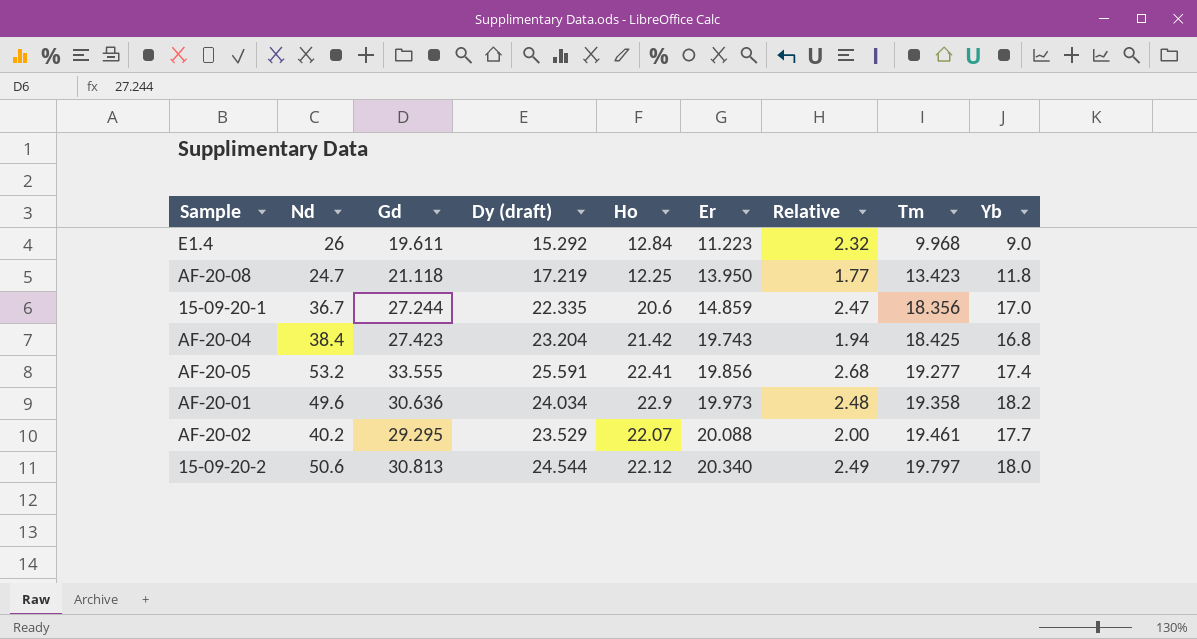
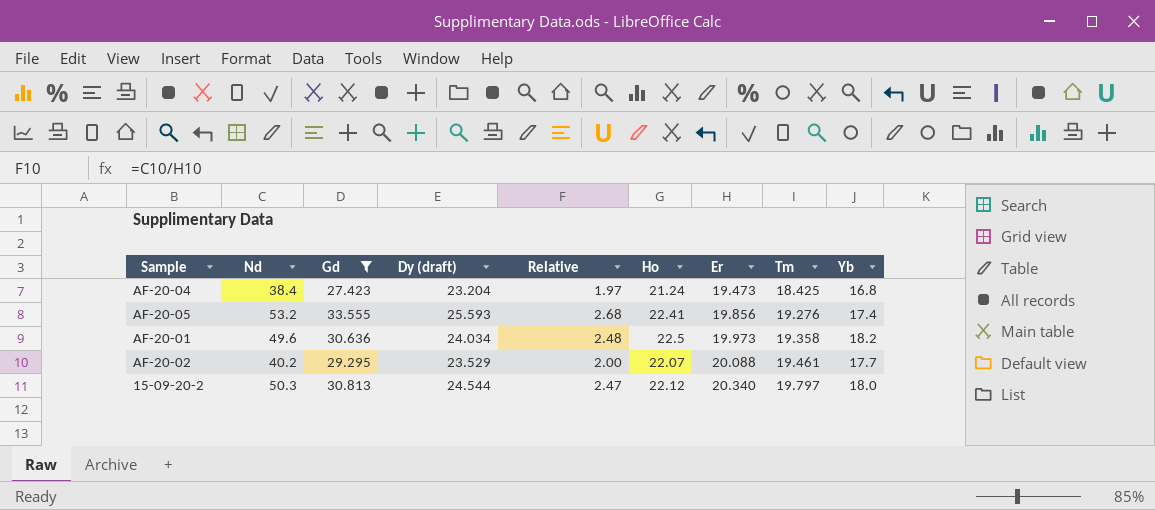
filter: none -> Gd >= 27.423
column Relative | position: 7 -> 5
AF-20-04 | Relative: 1.94 -> 1.97
AF-20-04 | Ho: 21.42 -> 21.24
AF-20-04 | Er: 19.743 -> 19.473
AF-20-05 | Dy (draft): 25.591 -> 25.593
AF-20-05 | Tm: 19.277 -> 19.276
AF-20-01 | Ho: 22.9 -> 22.5
15-09-20-2 | Nd: 50.6 -> 50.3
15-09-20-2 | Relative: 2.49 -> 2.47

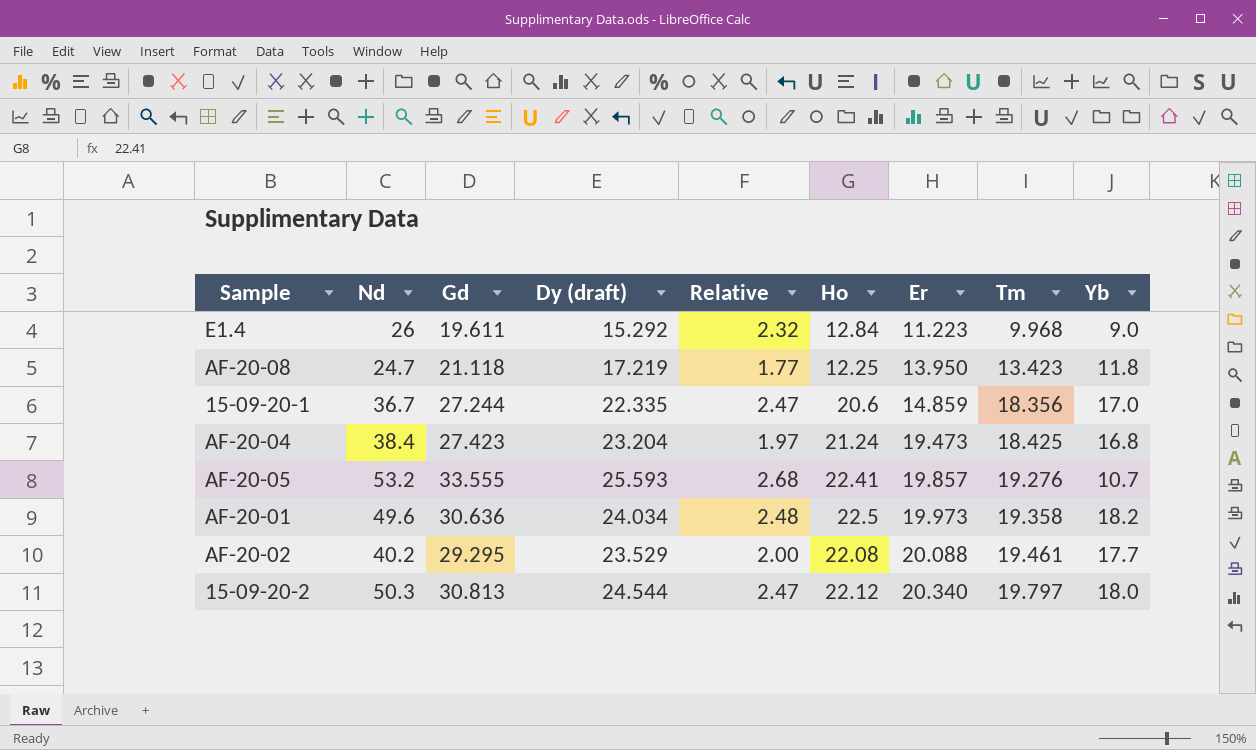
filter: Gd >= 27.423 -> none
AF-20-05 | Er: 19.856 -> 19.857
AF-20-05 | Yb: 17.4 -> 10.7
AF-20-02 | Ho: 22.07 -> 22.08

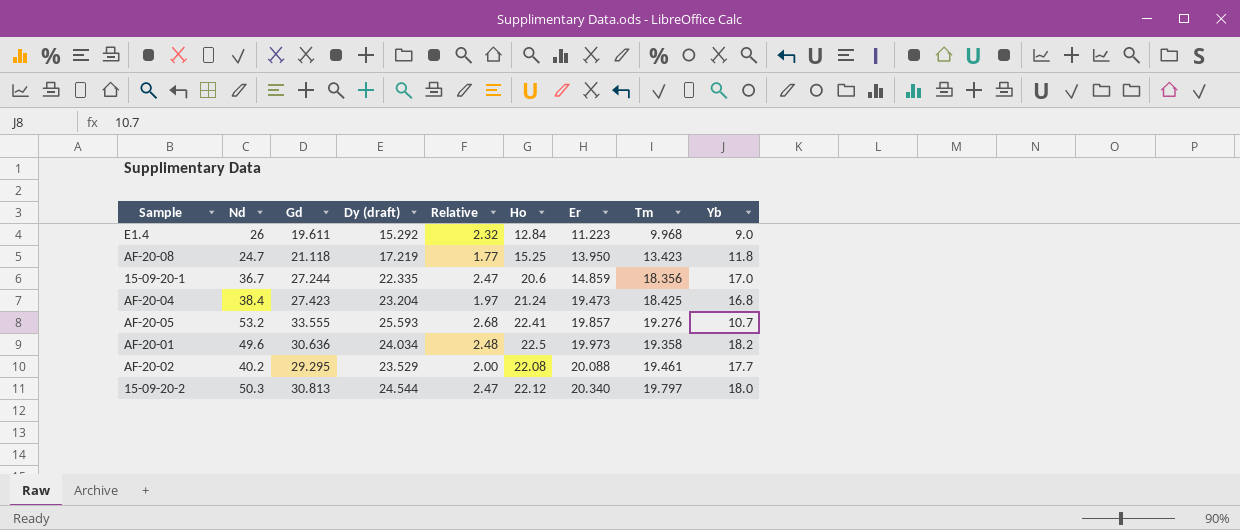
AF-20-08 | Ho: 12.25 -> 15.25

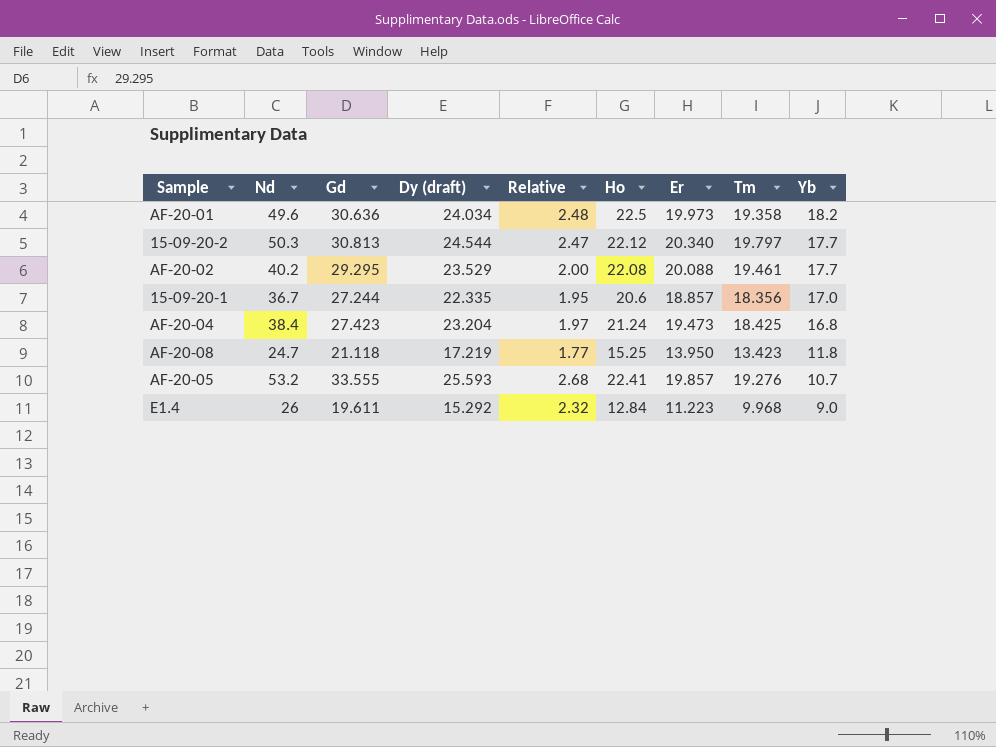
row order: Er ascending -> Yb descending
15-09-20-2 | Yb: 18.0 -> 17.7
15-09-20-1 | Relative: 2.47 -> 1.95
15-09-20-1 | Er: 14.859 -> 18.857

